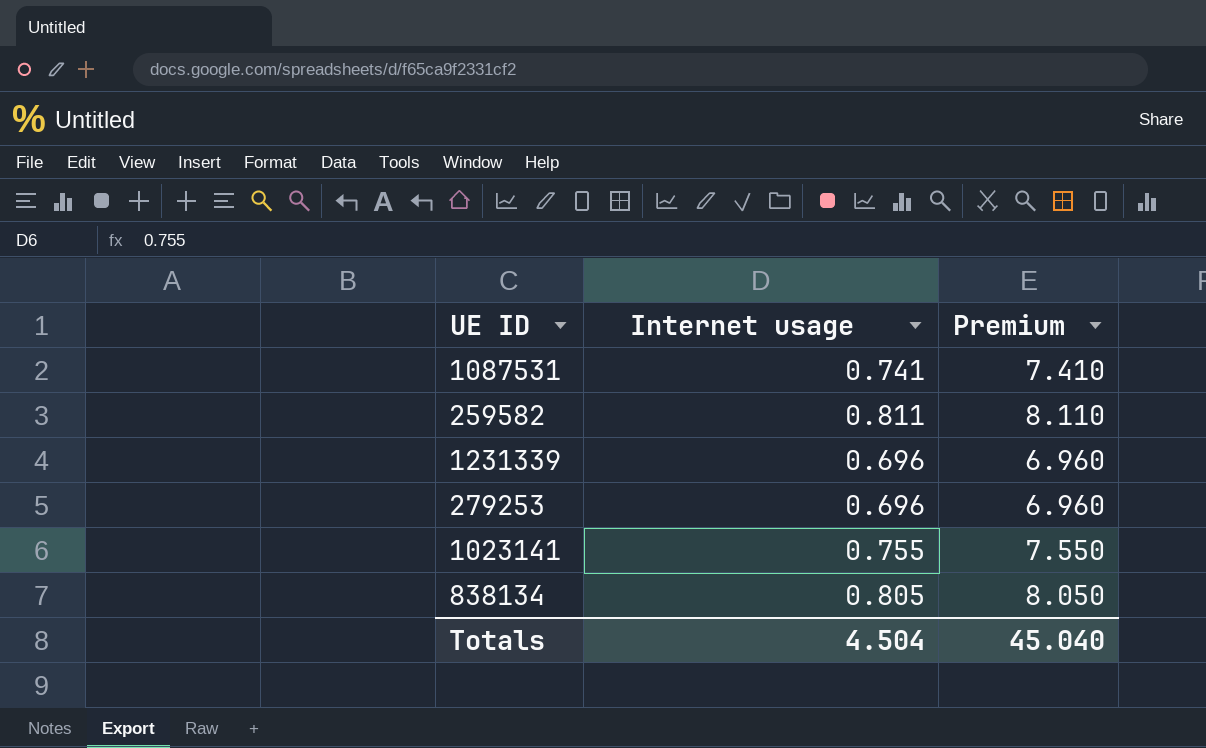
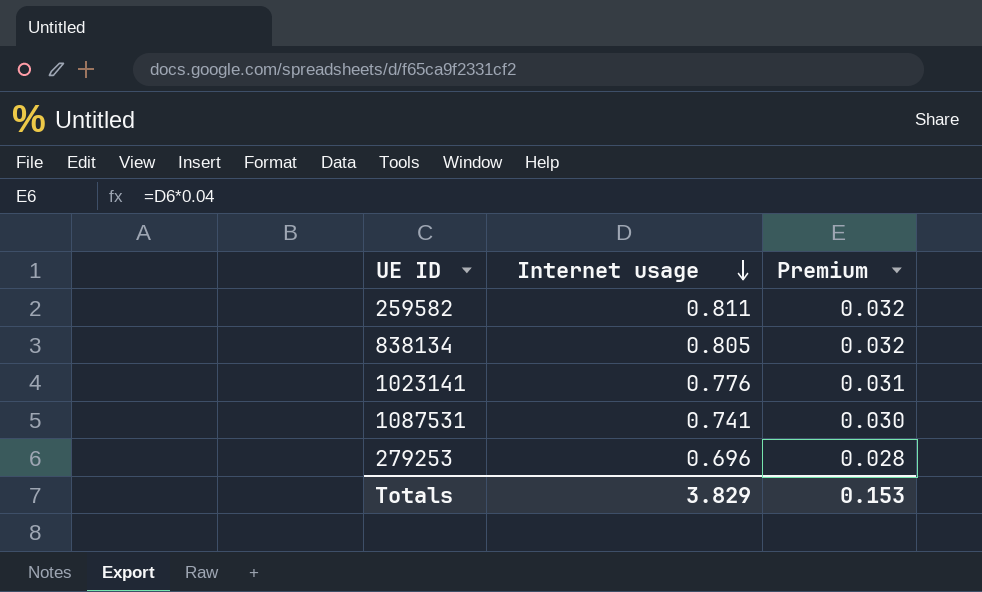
row order: none -> Internet usage descending
column Premium | formula: [Internet usage] * 10 -> [Internet usage] * 0.04
row 1231339: 0.696 | 6.960 -> none
1023141 | Internet usage: 0.755 -> 0.776
Totals | Internet usage: 4.504 -> 3.829
Totals | Premium: 45.040 -> 0.153

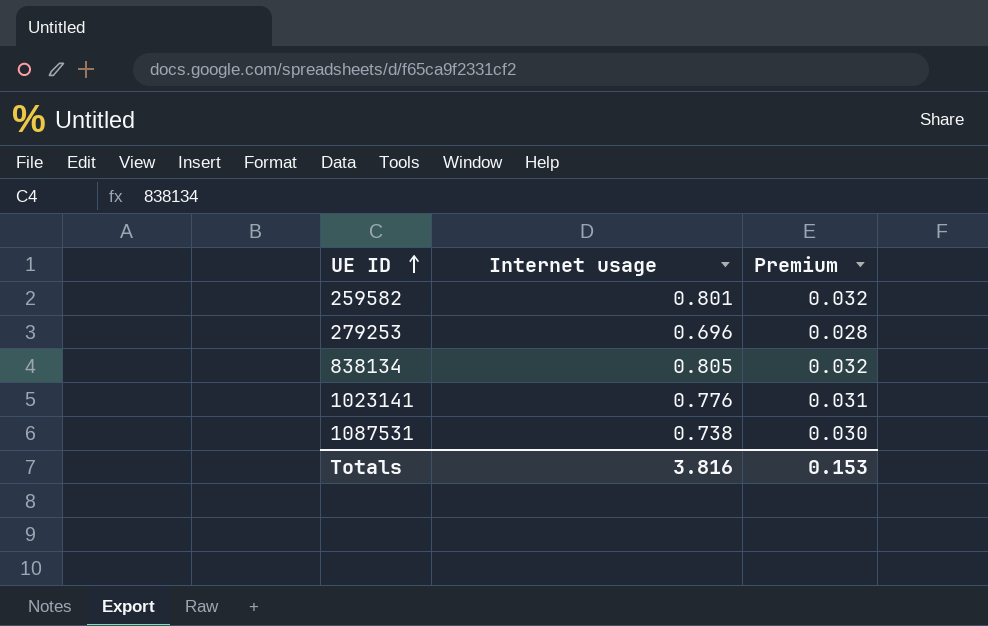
row order: Internet usage descending -> UE ID ascending
259582 | Internet usage: 0.811 -> 0.801
1087531 | Internet usage: 0.741 -> 0.738
Totals | Internet usage: 3.829 -> 3.816

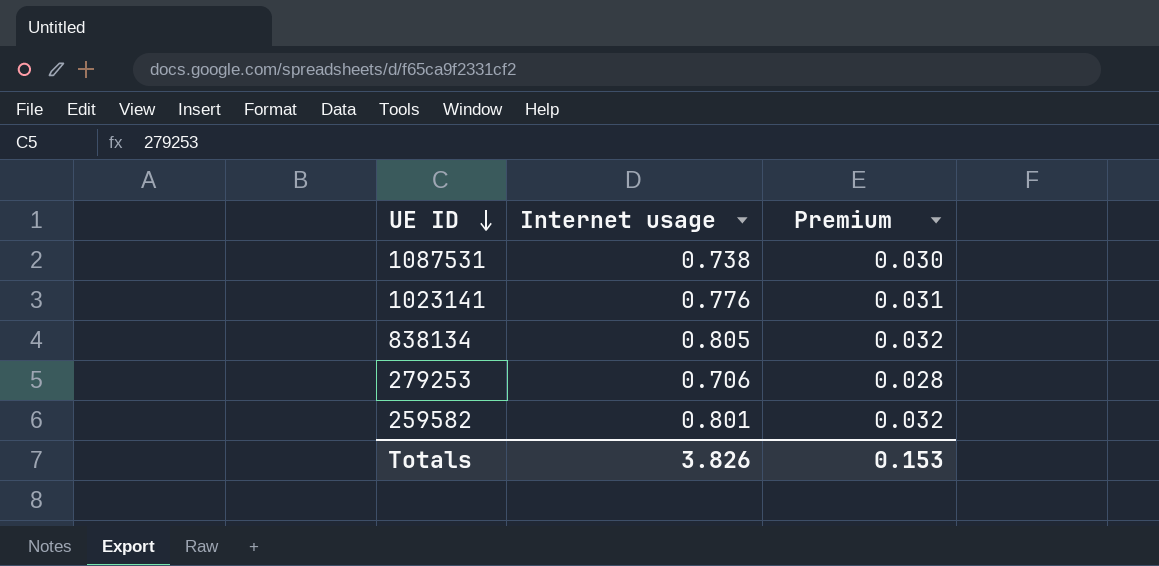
row order: UE ID ascending -> UE ID descending
279253 | Internet usage: 0.696 -> 0.706
Totals | Internet usage: 3.816 -> 3.826

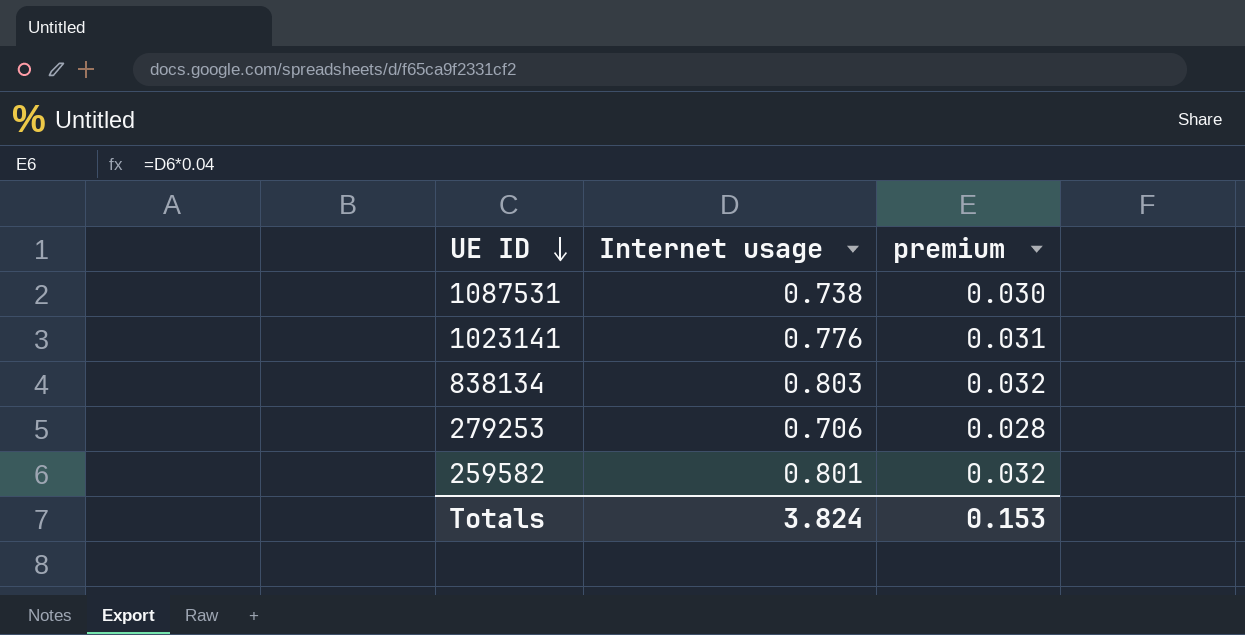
column name: Premium -> premium
838134 | Internet usage: 0.805 -> 0.803
Totals | Internet usage: 3.826 -> 3.824

